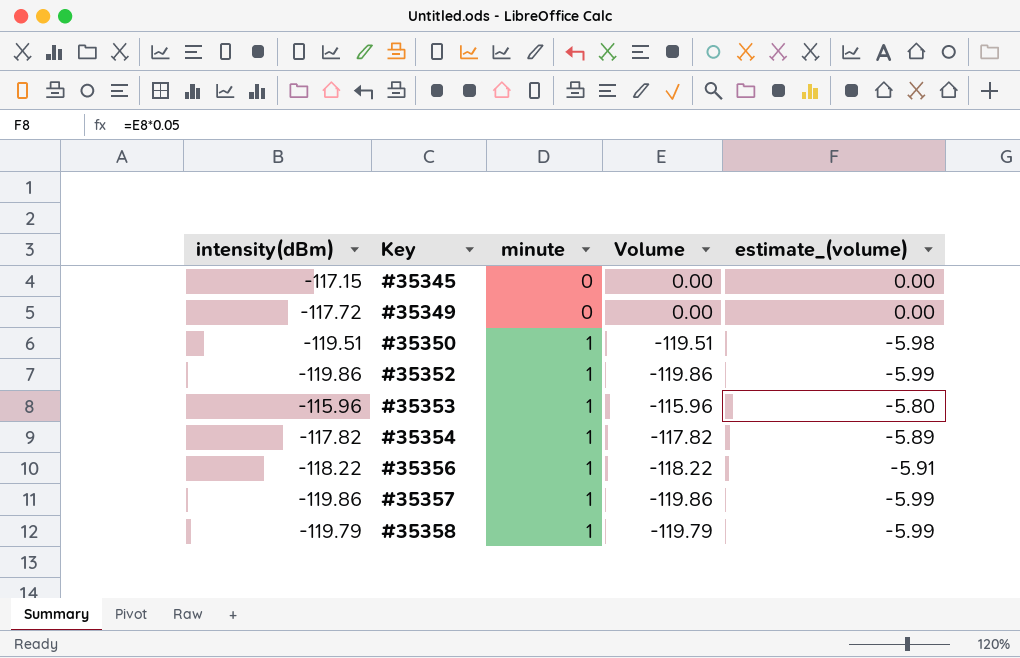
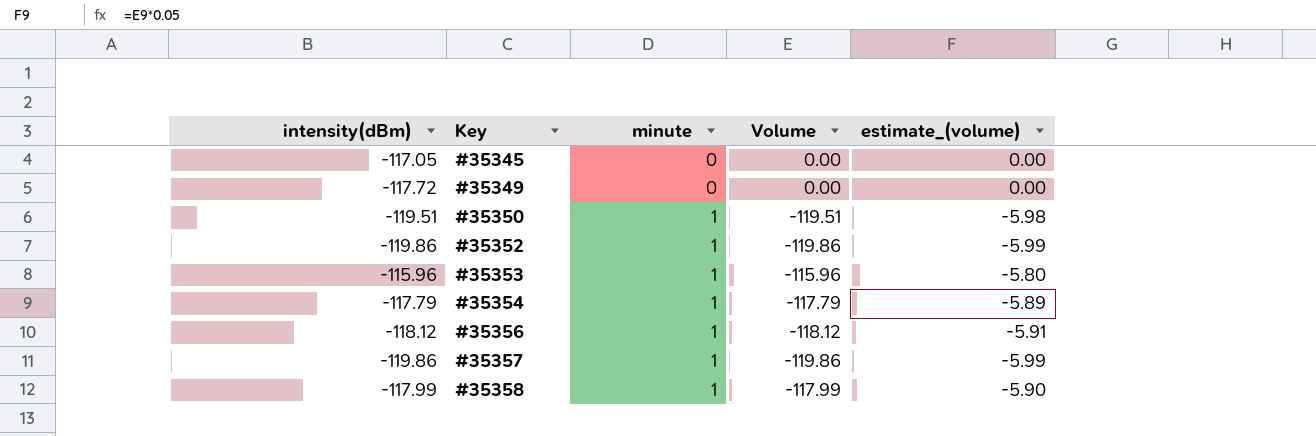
#35345 | intensity(dBm): -117.15 -> -117.05
#35354 | intensity(dBm): -117.82 -> -117.79
#35354 | Volume: -117.82 -> -117.79
#35356 | intensity(dBm): -118.22 -> -118.12
#35356 | Volume: -118.22 -> -118.12
#35358 | intensity(dBm): -119.79 -> -117.99
#35358 | Volume: -119.79 -> -117.99
#35358 | estimate_(volume): -5.99 -> -5.90

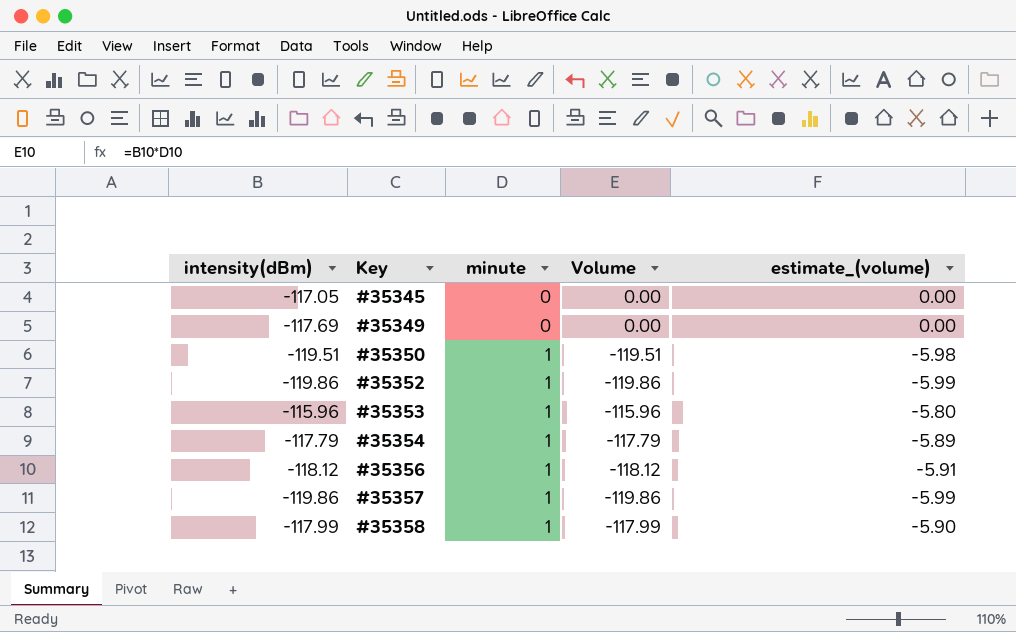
#35349 | intensity(dBm): -117.72 -> -117.69

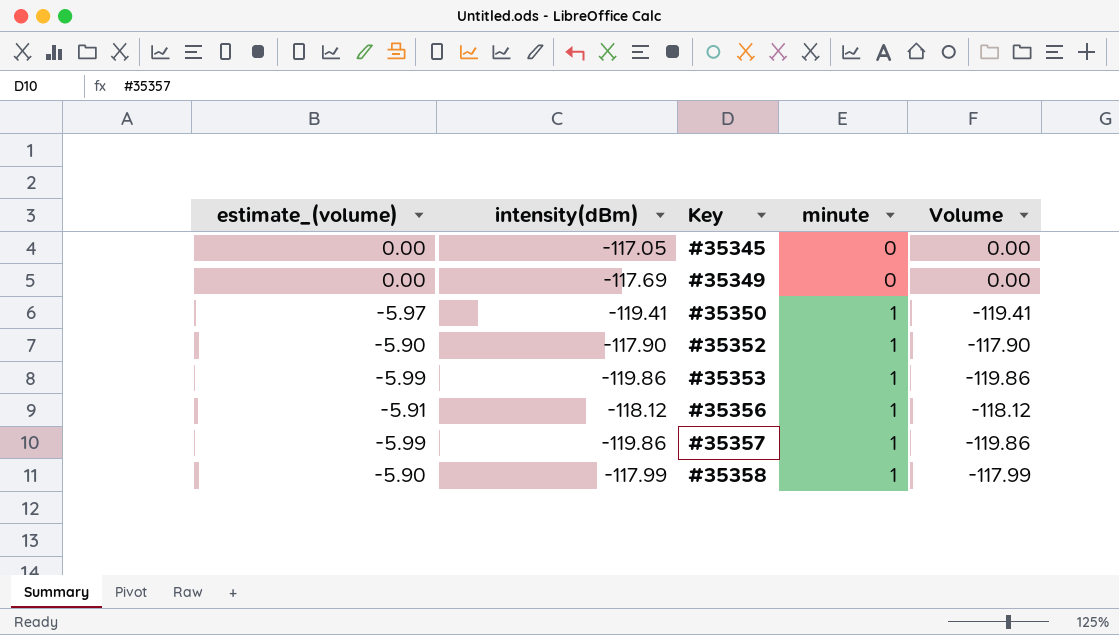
column estimate_(volume) | position: 5 -> 1
row #35354: -117.79 | 1 | -117.79 | -5.89 -> none
#35350 | estimate_(volume): -5.98 -> -5.97
#35350 | intensity(dBm): -119.51 -> -119.41
#35350 | Volume: -119.51 -> -119.41
#35352 | estimate_(volume): -5.99 -> -5.90
#35352 | intensity(dBm): -119.86 -> -117.90
#35352 | Volume: -119.86 -> -117.90
#35353 | estimate_(volume): -5.80 -> -5.99
#35353 | intensity(dBm): -115.96 -> -119.86
#35353 | Volume: -115.96 -> -119.86

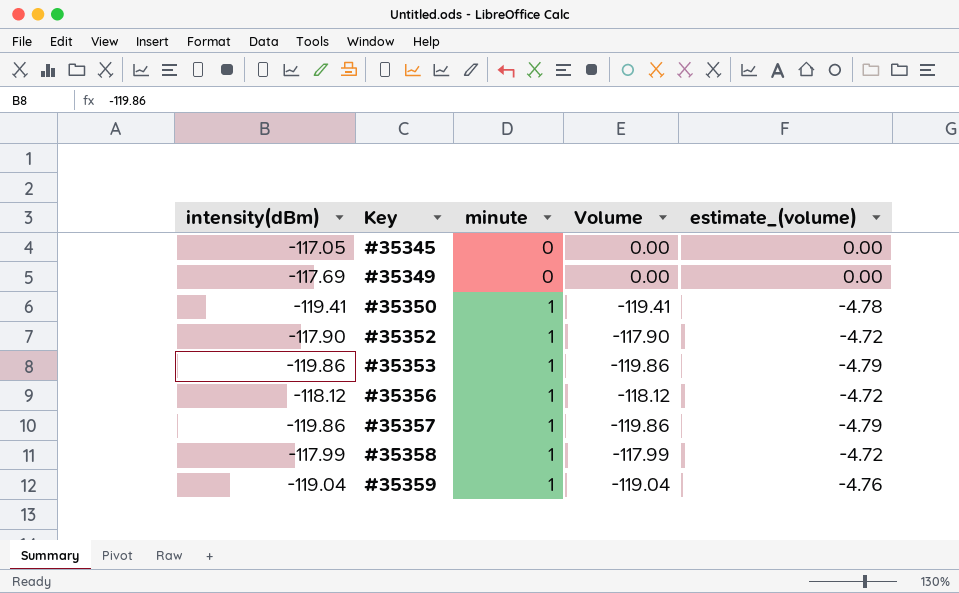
column estimate_(volume) | formula: [Volume] * 0.05 -> [Volume] * 0.04
column estimate_(volume) | position: 1 -> 5
row #35359: none -> -119.04 | 1 | -119.04 | -4.76

